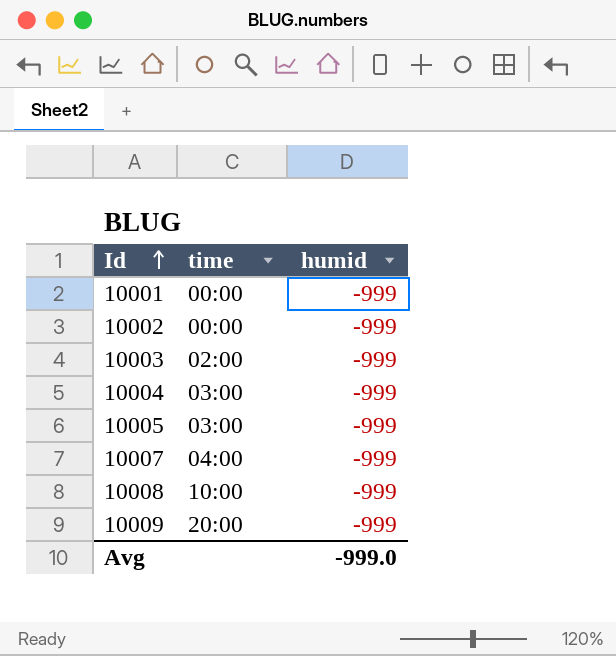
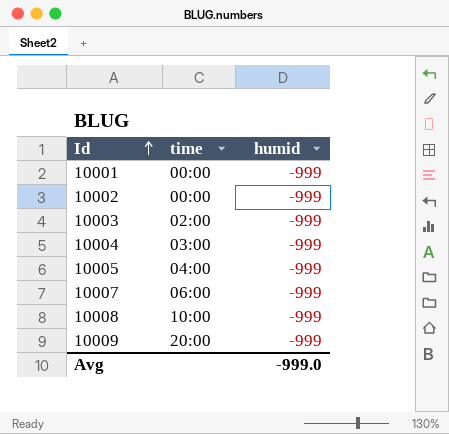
10005 | time: 03:00 -> 04:00
10007 | time: 04:00 -> 06:00

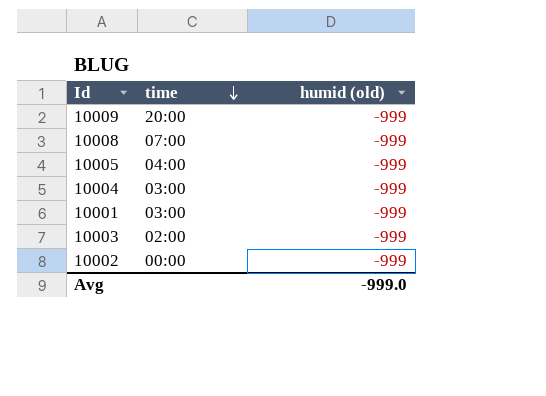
row order: Id ascending -> time descending
column name: humid -> humid (old)
row 10007: 06:00 | -999 -> none
10008 | time: 10:00 -> 07:00
10001 | time: 00:00 -> 03:00

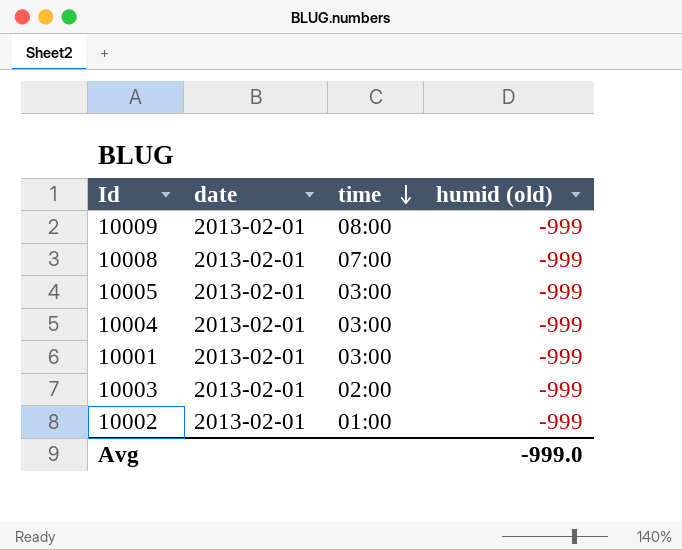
column date | position: none -> 2
10009 | time: 20:00 -> 08:00
10005 | time: 04:00 -> 03:00
10002 | time: 00:00 -> 01:00

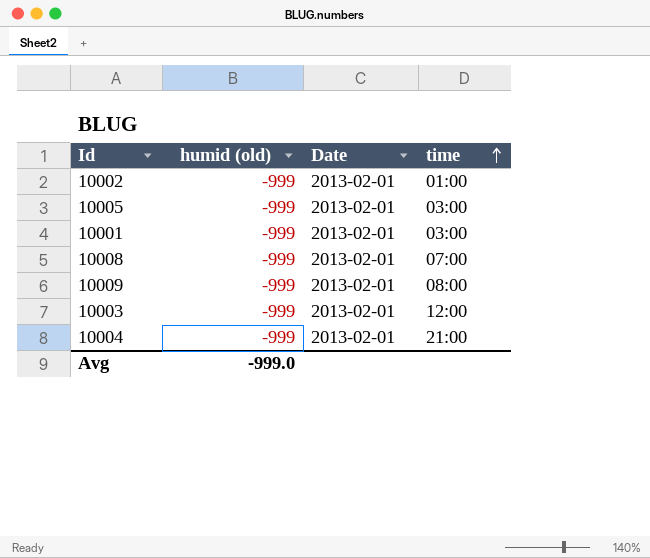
row order: time descending -> time ascending
column humid (old) | position: 4 -> 2
column name: date -> Date
10003 | time: 02:00 -> 12:00
10004 | time: 03:00 -> 21:00

